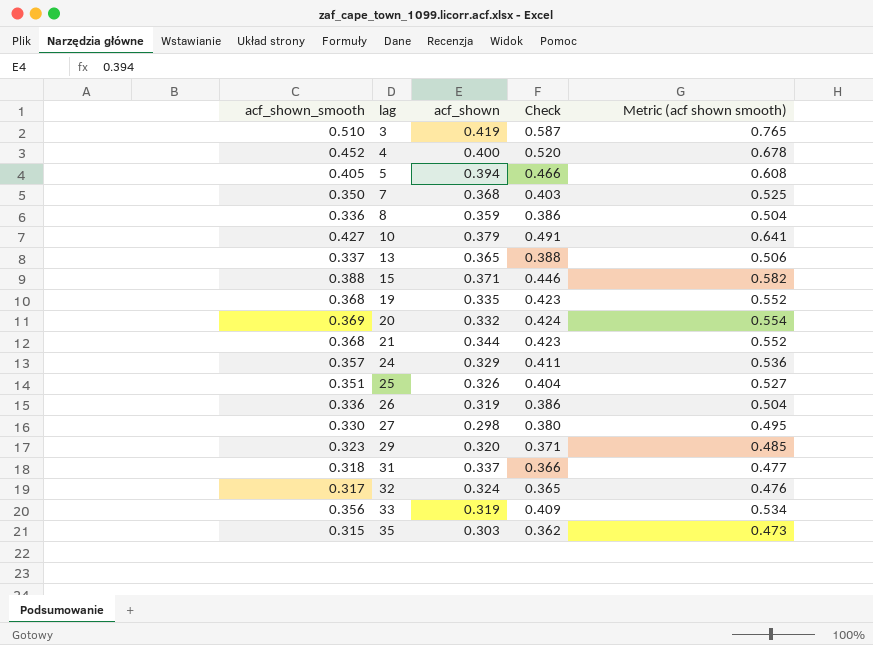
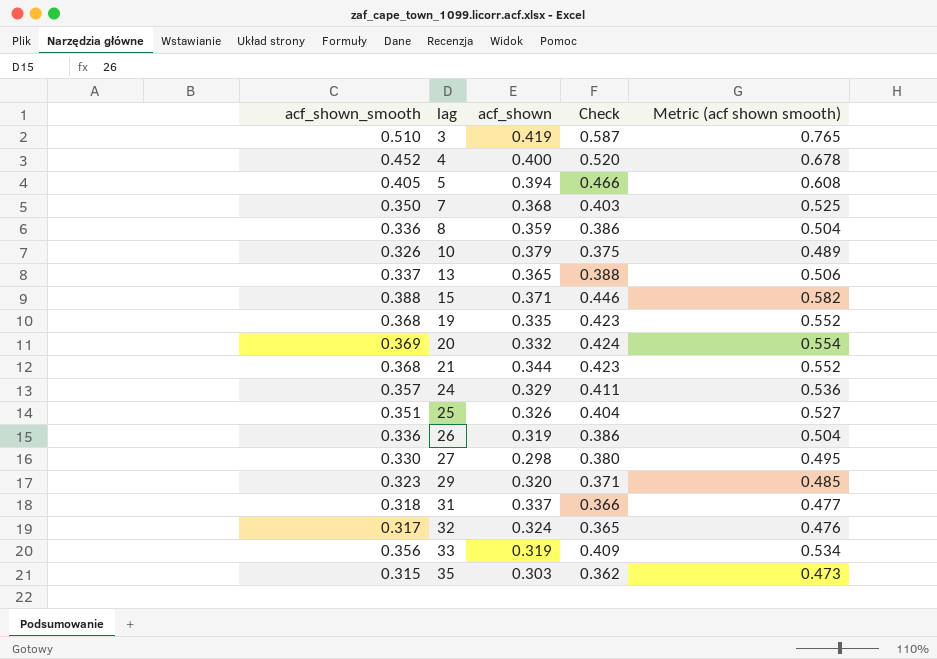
10 | acf_shown_smooth: 0.427 -> 0.326
10 | Check: 0.491 -> 0.375
10 | Metric (acf shown smooth): 0.641 -> 0.489

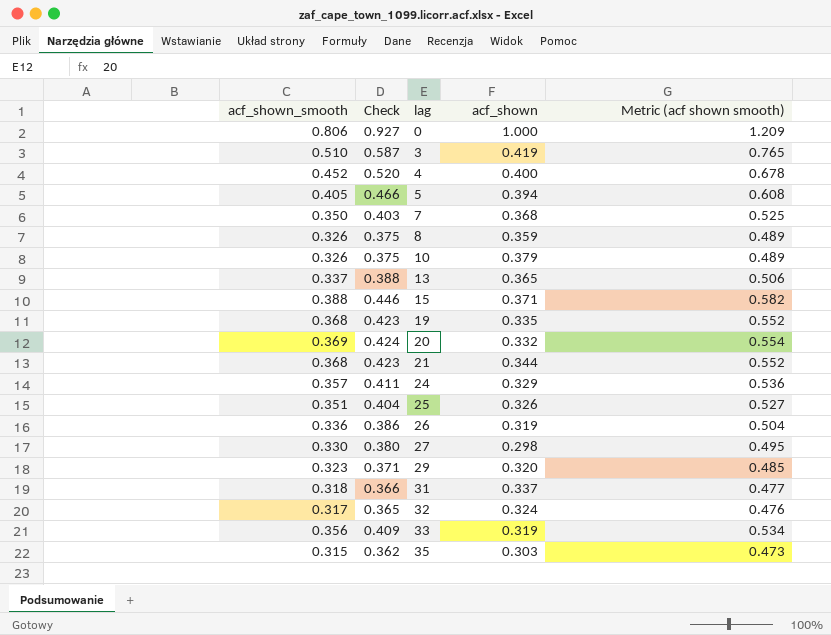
column Check | position: 4 -> 2
row 0: none -> 0.806 | 0.927 | 1.000 | 1.209
8 | acf_shown_smooth: 0.336 -> 0.326
8 | Check: 0.386 -> 0.375
8 | Metric (acf shown smooth): 0.504 -> 0.489

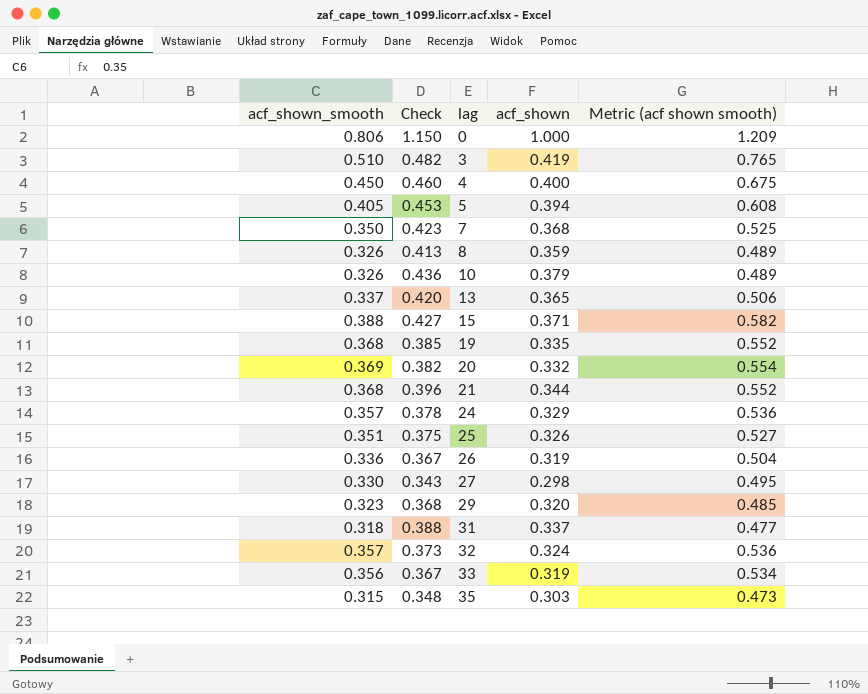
column Check | formula: [acf_shown_smooth] * 1.15 -> [acf_shown] * 1.15
4 | acf_shown_smooth: 0.452 -> 0.450
4 | Metric (acf shown smooth): 0.678 -> 0.675
32 | acf_shown_smooth: 0.317 -> 0.357
32 | Metric (acf shown smooth): 0.476 -> 0.536

